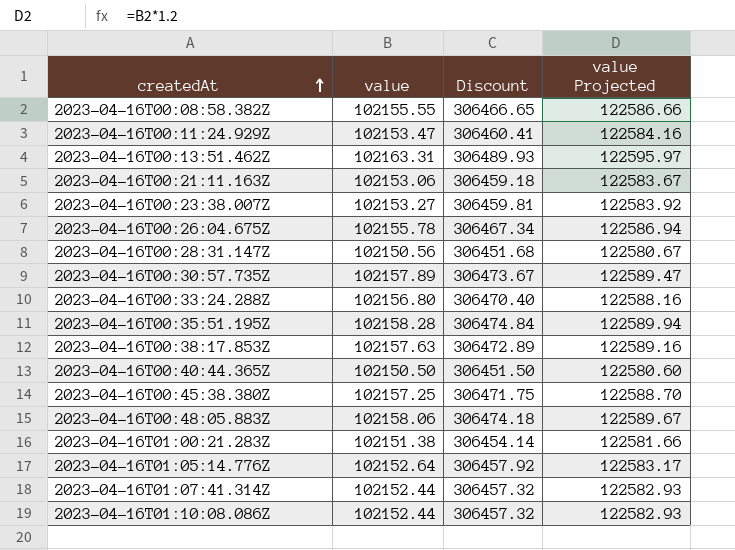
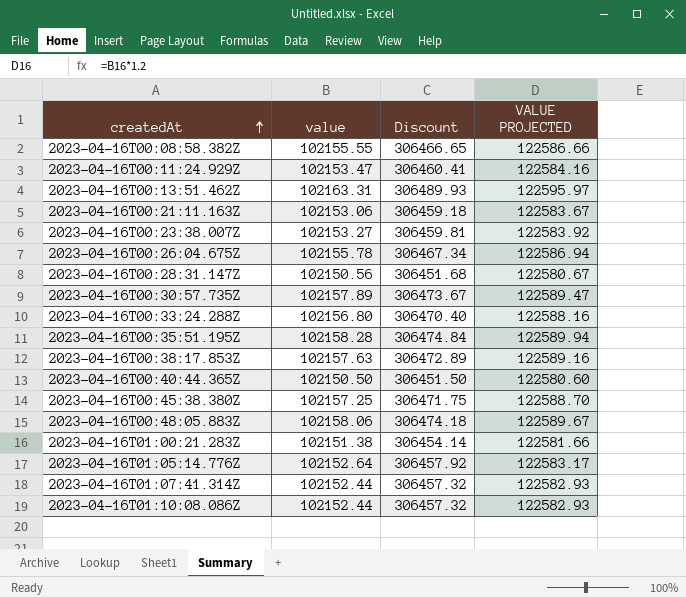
column name: value Projected -> VALUE PROJECTED

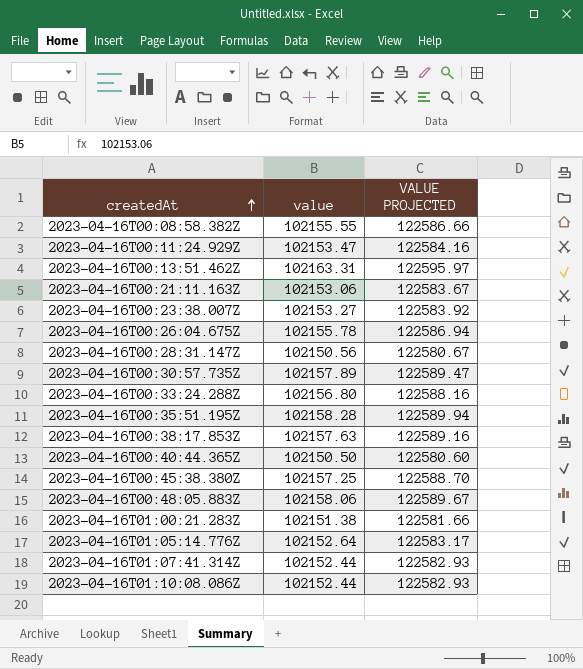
column Discount | formula: [value] * 3 -> none

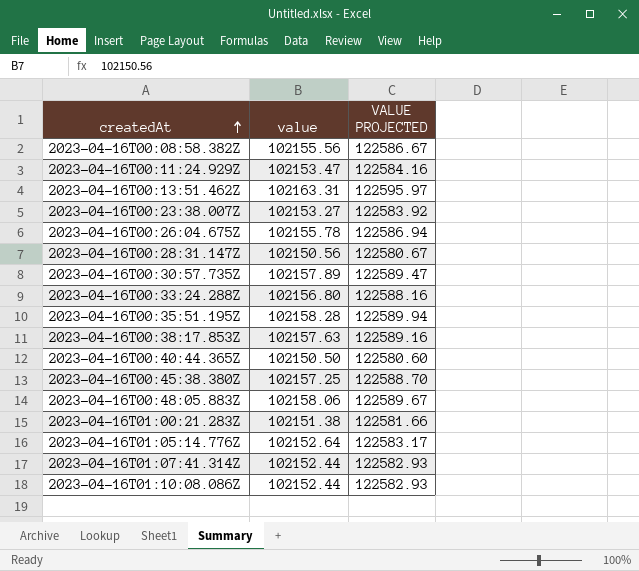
row 2023-04-16T00:21:11.163Z: 102153.06 | 122583.67 -> none
2023-04-16T00:08:58.382Z | value: 102155.55 -> 102155.56
2023-04-16T00:08:58.382Z | VALUE PROJECTED: 122586.66 -> 122586.67

